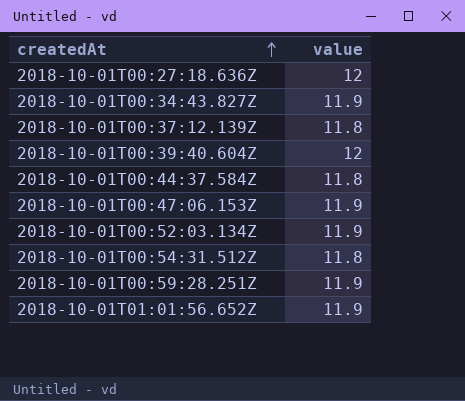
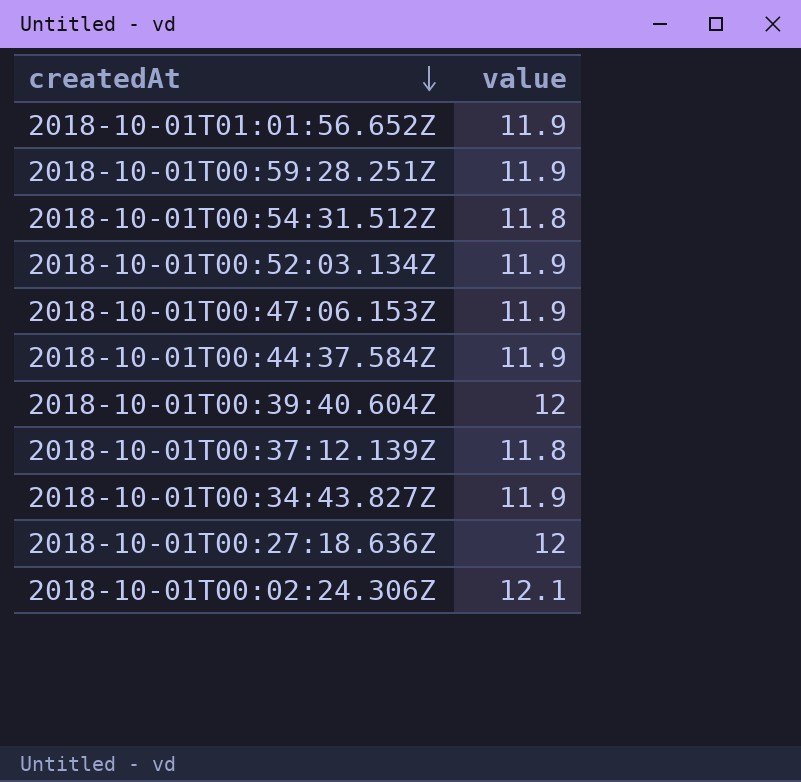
row order: createdAt ascending -> createdAt descending
2018-10-01T00:44:37.584Z | value: 11.8 -> 11.9
row 2018-10-01T00:02:24.306Z: none -> 12.1

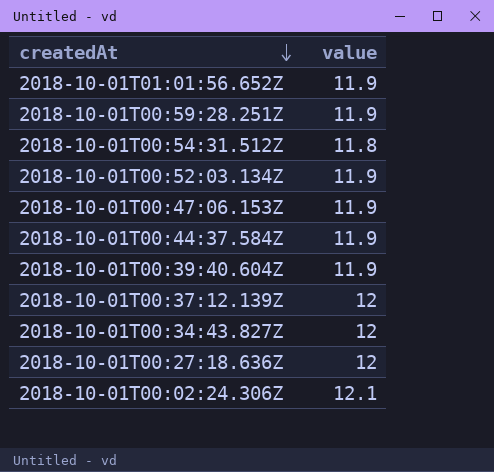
2018-10-01T00:39:40.604Z | value: 12 -> 11.9
2018-10-01T00:37:12.139Z | value: 11.8 -> 12
2018-10-01T00:34:43.827Z | value: 11.9 -> 12

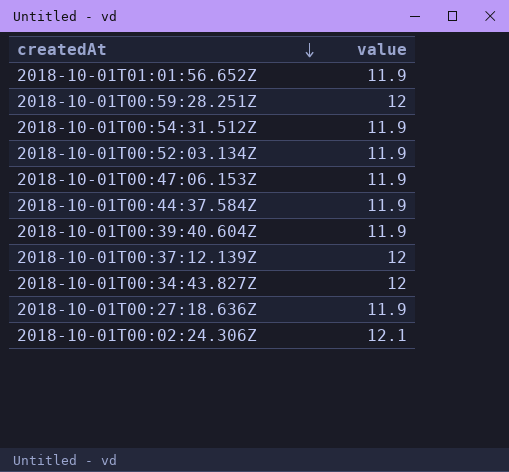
2018-10-01T00:59:28.251Z | value: 11.9 -> 12
2018-10-01T00:54:31.512Z | value: 11.8 -> 11.9
2018-10-01T00:27:18.636Z | value: 12 -> 11.9

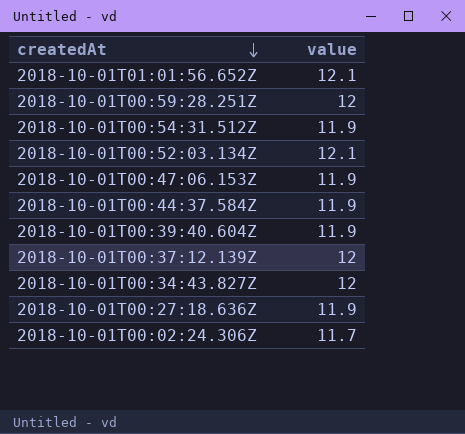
2018-10-01T01:01:56.652Z | value: 11.9 -> 12.1
2018-10-01T00:52:03.134Z | value: 11.9 -> 12.1
2018-10-01T00:02:24.306Z | value: 12.1 -> 11.7

